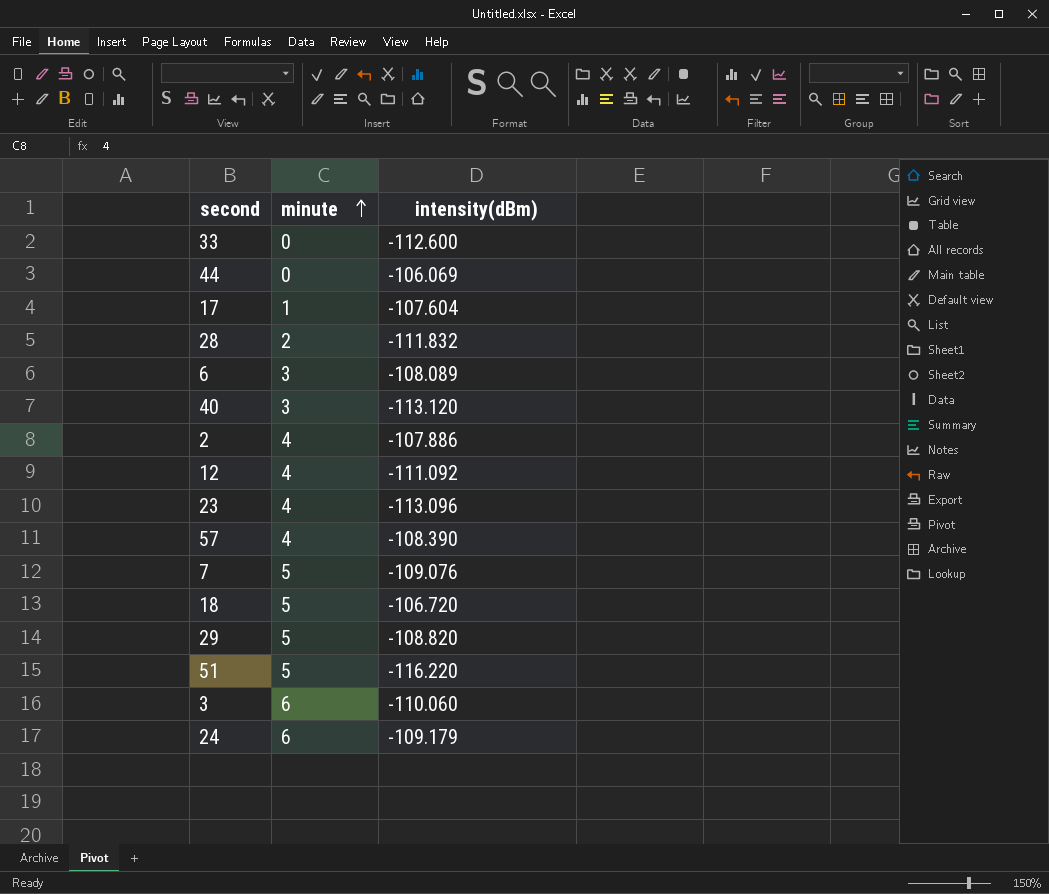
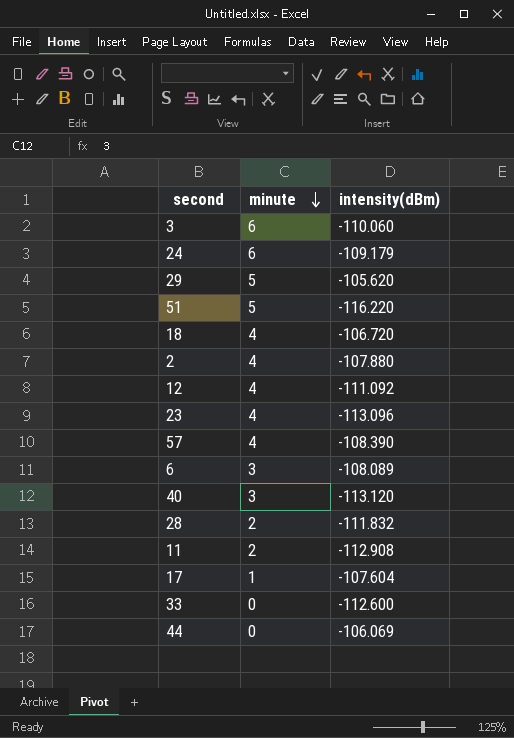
row order: minute ascending -> minute descending
row 7: 5 | -109.076 -> none
29 | intensity(dBm): -108.820 -> -105.620
18 | minute: 5 -> 4
2 | intensity(dBm): -107.886 -> -107.880
row 11: none -> 2 | -112.908

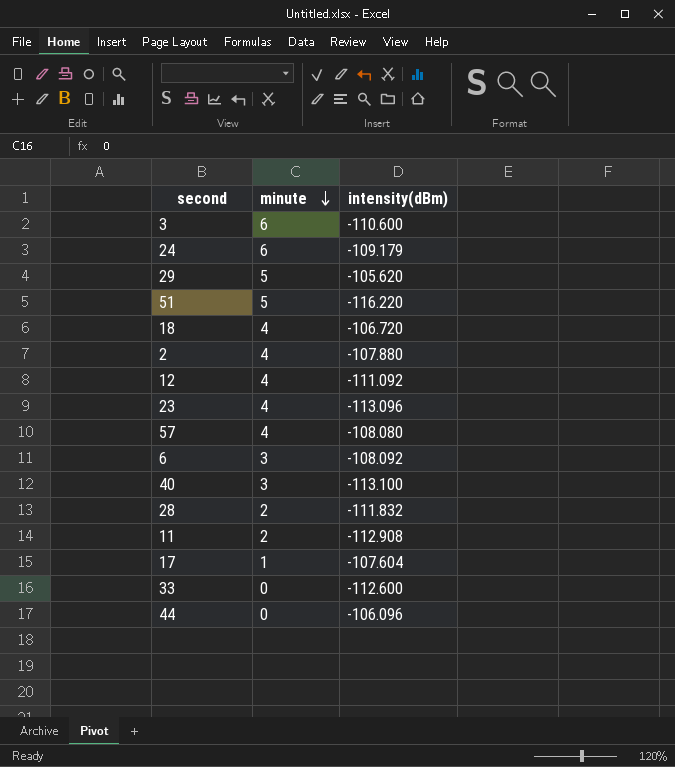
3 | intensity(dBm): -110.060 -> -110.600
57 | intensity(dBm): -108.390 -> -108.080
6 | intensity(dBm): -108.089 -> -108.092
40 | intensity(dBm): -113.120 -> -113.100
44 | intensity(dBm): -106.069 -> -106.096

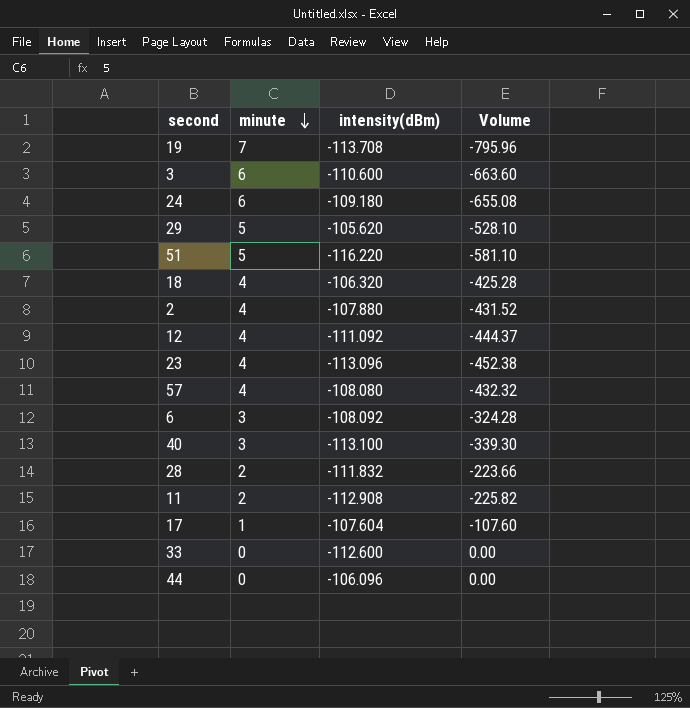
column Volume | formula: none -> [minute] * [intensity(dBm)]
row 19: none -> 7 | -113.708 | -795.96
24 | intensity(dBm): -109.179 -> -109.180
18 | intensity(dBm): -106.720 -> -106.320

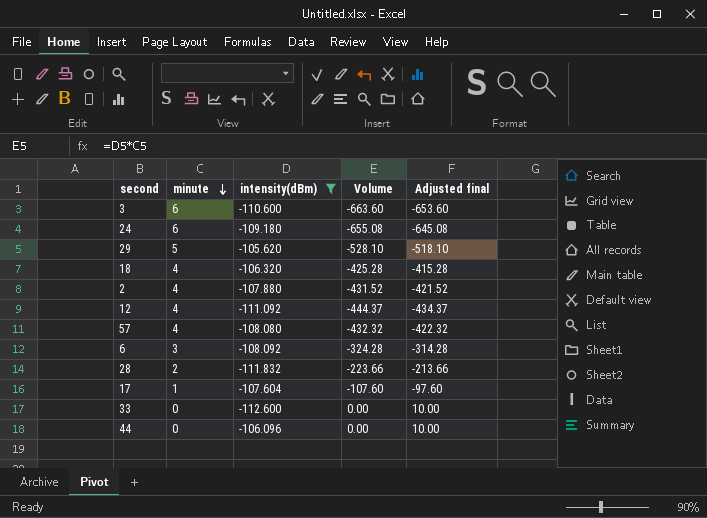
filter: none -> intensity(dBm) >= -112.600
column Adjusted final | formula: none -> [Volume] + 10

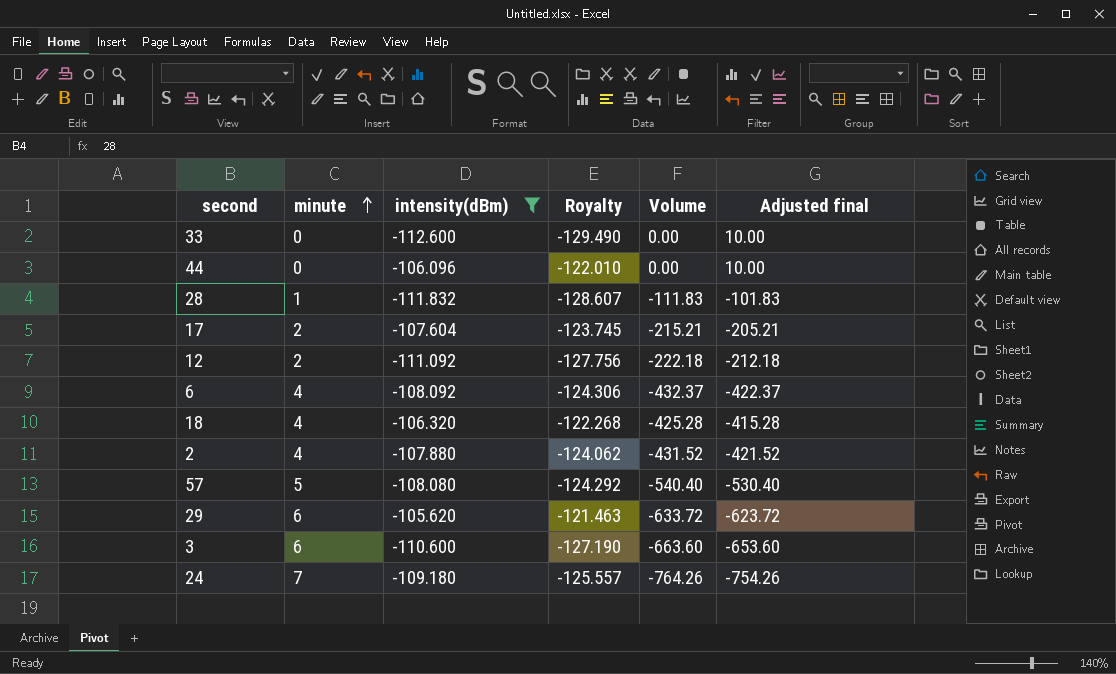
row order: minute descending -> minute ascending
column Royalty | formula: none -> [intensity(dBm)] * 1.15
28 | minute: 2 -> 1
28 | Volume: -223.66 -> -111.83
28 | Adjusted final: -213.66 -> -101.83
17 | minute: 1 -> 2
17 | Volume: -107.60 -> -215.21
17 | Adjusted final: -97.60 -> -205.21
12 | minute: 4 -> 2
12 | Volume: -444.37 -> -222.18
12 | Adjusted final: -434.37 -> -212.18
6 | minute: 3 -> 4
6 | Volume: -324.28 -> -432.37
6 | Adjusted final: -314.28 -> -422.37
57 | minute: 4 -> 5
57 | Volume: -432.32 -> -540.40
57 | Adjusted final: -422.32 -> -530.40
29 | minute: 5 -> 6
29 | Volume: -528.10 -> -633.72
29 | Adjusted final: -518.10 -> -623.72
24 | minute: 6 -> 7
24 | Volume: -655.08 -> -764.26
24 | Adjusted final: -645.08 -> -754.26

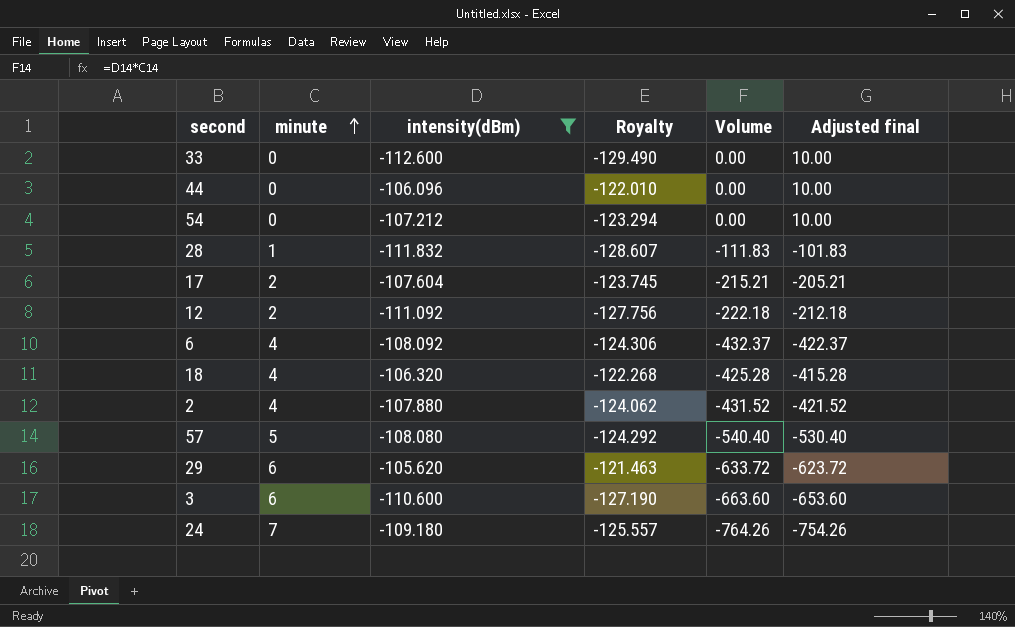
row 54: none -> 0 | -107.212 | -123.294 | 0.00 | 10.00

